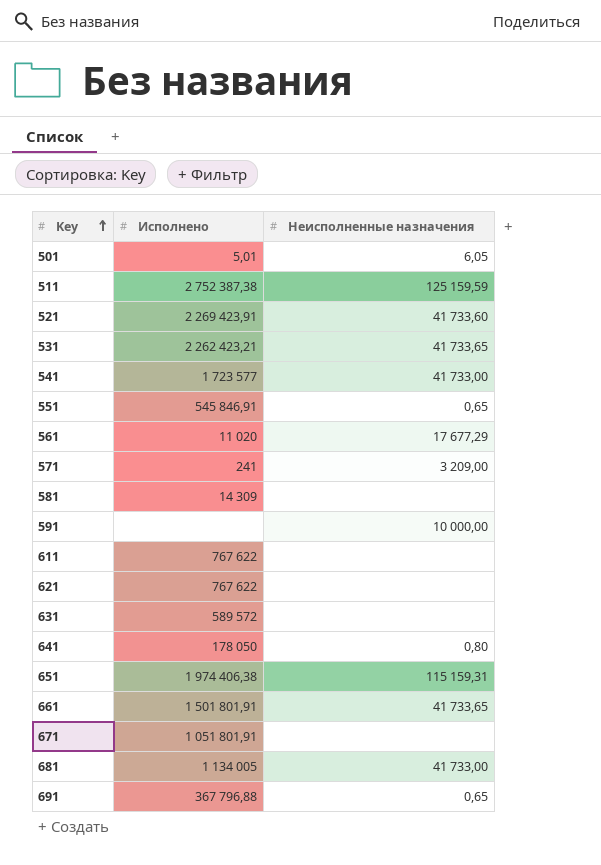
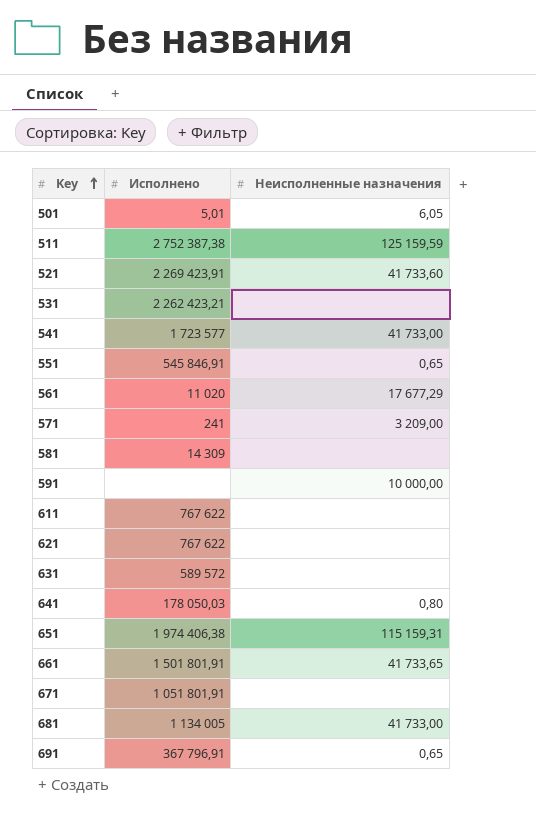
531 | Неисполненные назначения: 41 733,65 -> none
641 | Исполнено: 178 050 -> 178 050,03
691 | Исполнено: 367 796,88 -> 367 796,91

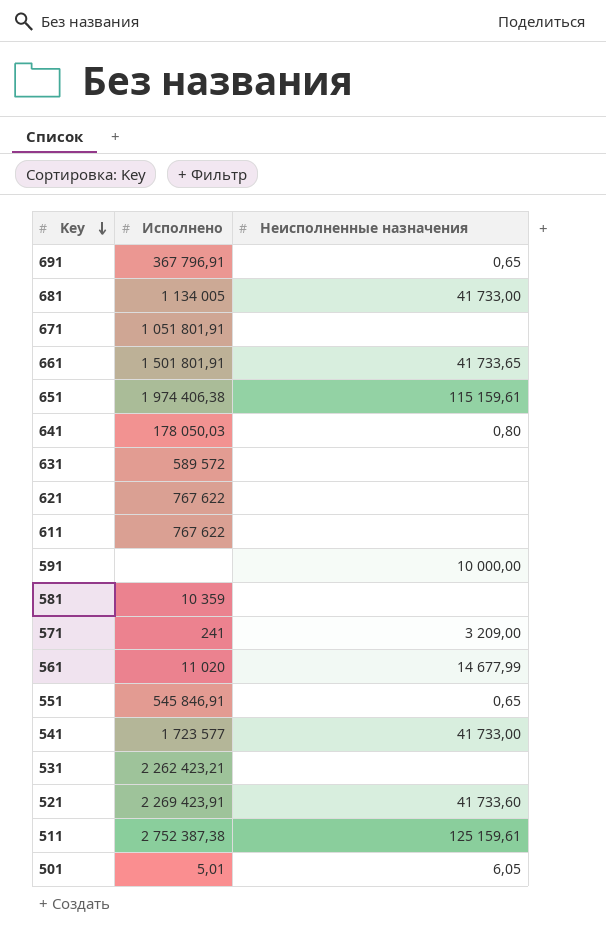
row order: Key ascending -> Key descending
651 | Неисполненные назначения: 115 159,31 -> 115 159,61
581 | Исполнено: 14 309 -> 10 359
561 | Неисполненные назначения: 17 677,29 -> 14 677,99
511 | Неисполненные назначения: 125 159,59 -> 125 159,61

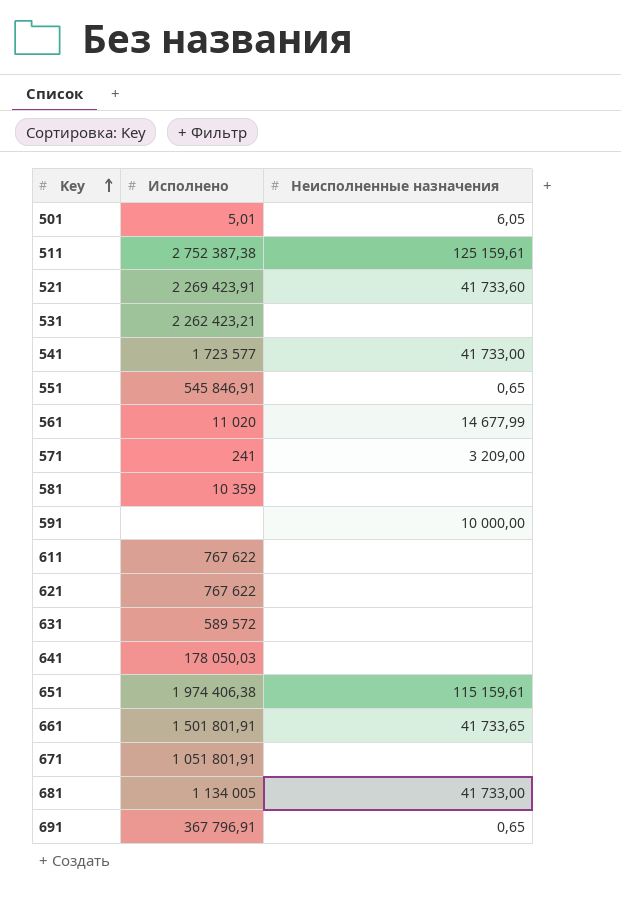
row order: Key descending -> Key ascending
641 | Неисполненные назначения: 0,80 -> none

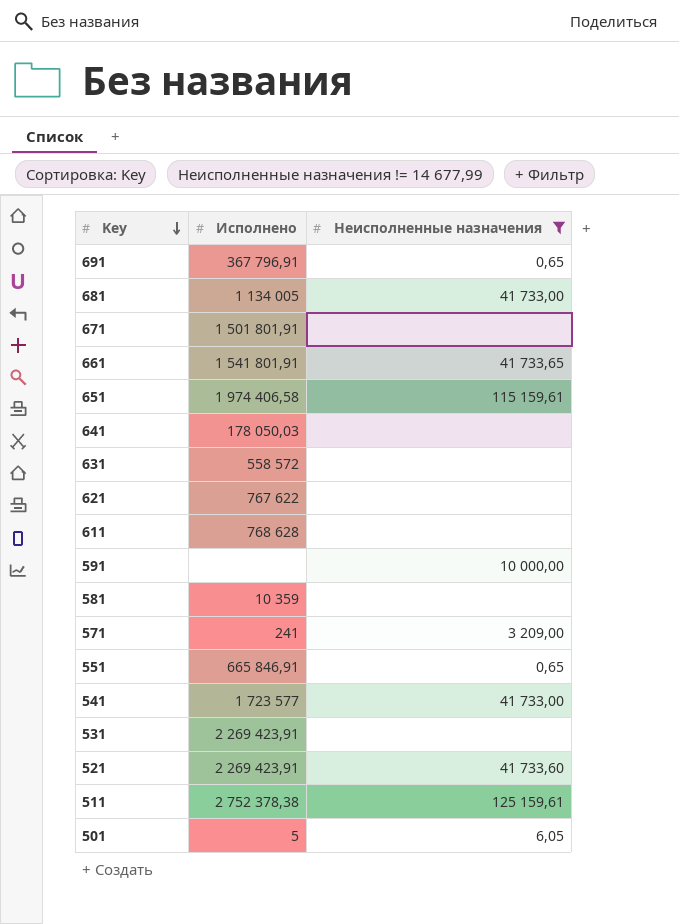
filter: none -> Неисполненные назначения != 14 677,99
row order: Key ascending -> Key descending
671 | Исполнено: 1 051 801,91 -> 1 501 801,91
661 | Исполнено: 1 501 801,91 -> 1 541 801,91
651 | Исполнено: 1 974 406,38 -> 1 974 406,58
631 | Исполнено: 589 572 -> 558 572
611 | Исполнено: 767 622 -> 768 628
551 | Исполнено: 545 846,91 -> 665 846,91
531 | Исполнено: 2 262 423,21 -> 2 269 423,91
511 | Исполнено: 2 752 387,38 -> 2 752 378,38
501 | Исполнено: 5,01 -> 5

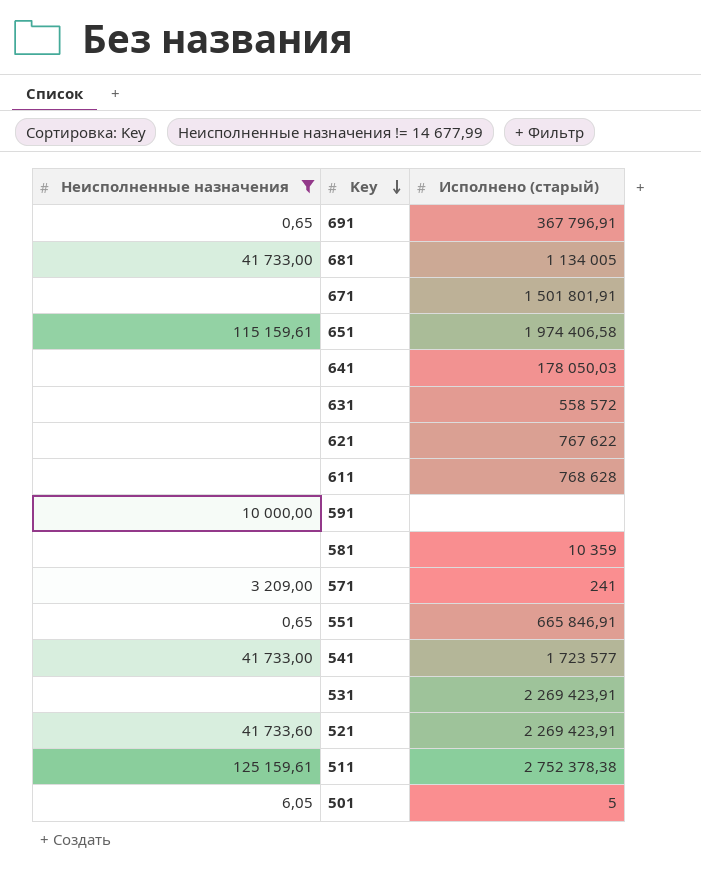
column Неисполненные назначения | position: 3 -> 1
column name: Исполнено -> Исполнено (старый)
row 661: 1 541 801,91 | 41 733,65 -> none

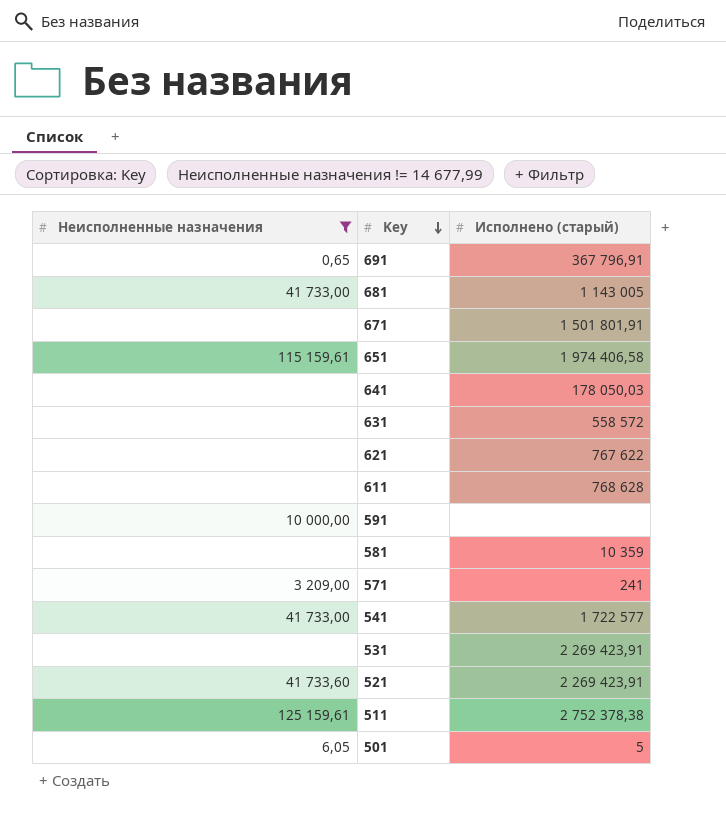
row 551: 0,65 | 665 846,91 -> none
681 | Исполнено (старый): 1 134 005 -> 1 143 005
541 | Исполнено (старый): 1 723 577 -> 1 722 577

